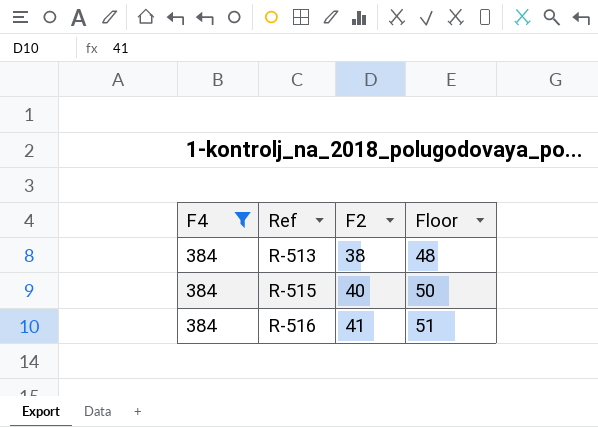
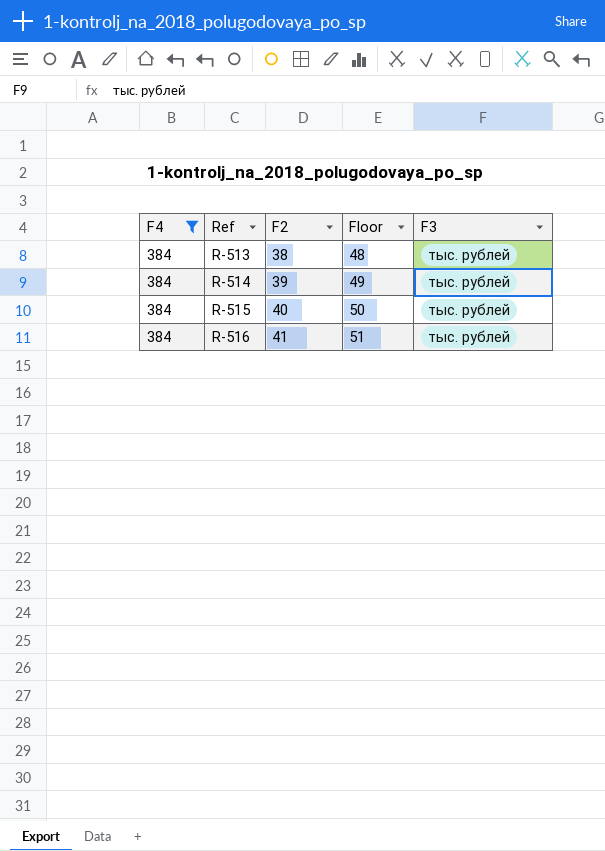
column F3 | position: none -> 5
row R-514: none -> 384 | 39 | 49 | тыс. рублей

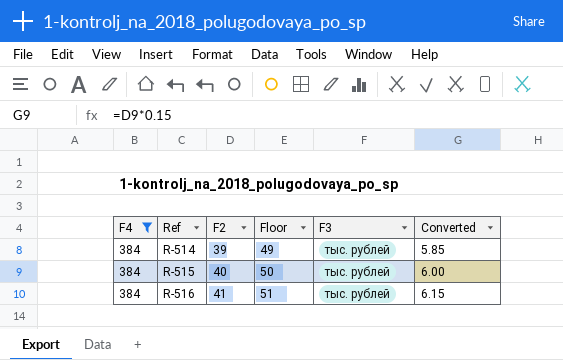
column Converted | formula: none -> [F2] * 0.15
row R-513: 384 | 38 | 48 | тыс. рублей -> none

